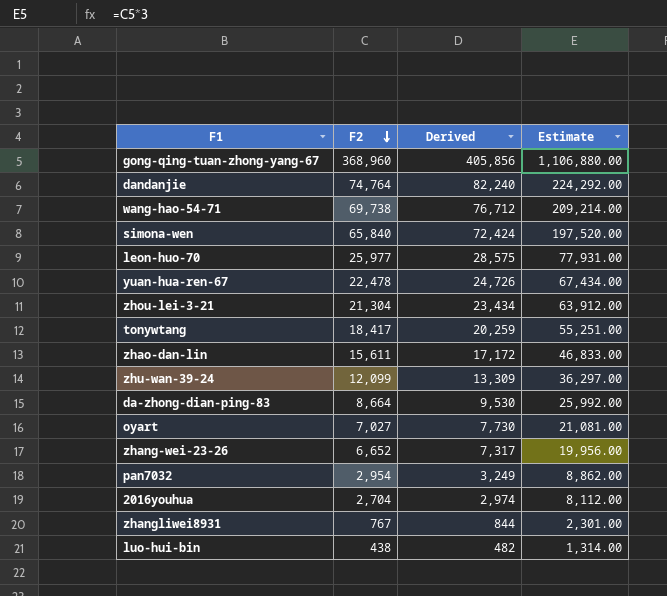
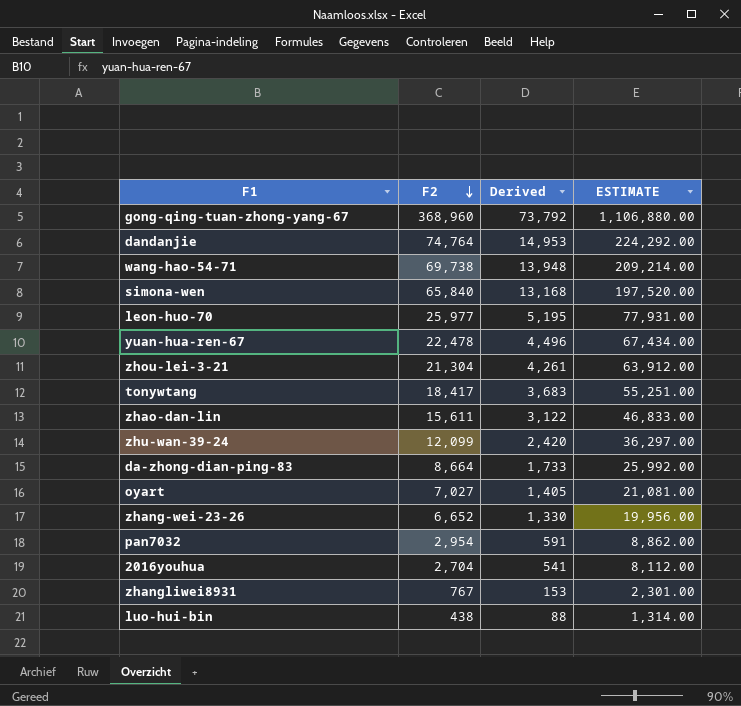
column Derived | formula: [F2] * 1.1 -> [F2] * 0.2
column name: Estimate -> ESTIMATE

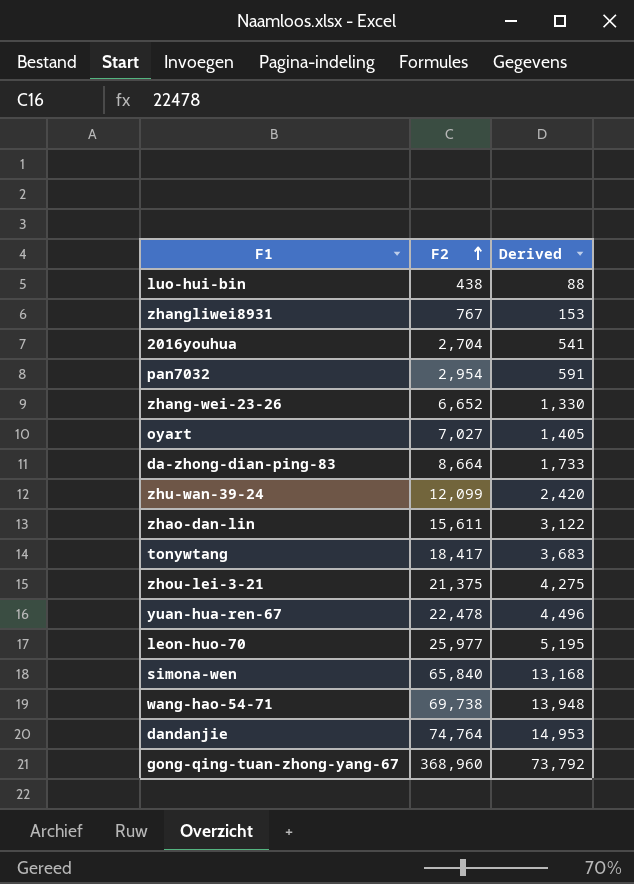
row order: F2 descending -> F2 ascending
column ESTIMATE | formula: [F2] * 3 -> none
zhou-lei-3-21 | F2: 21,304 -> 21,375
zhou-lei-3-21 | Derived: 4,261 -> 4,275

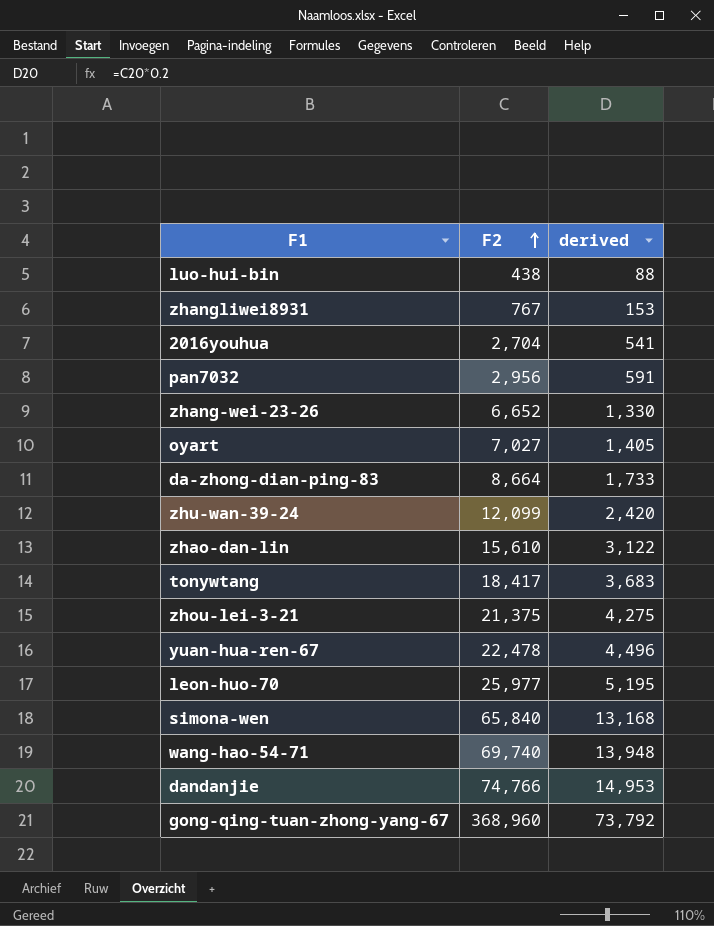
column name: Derived -> derived
pan7032 | F2: 2,954 -> 2,956
zhao-dan-lin | F2: 15,611 -> 15,610
wang-hao-54-71 | F2: 69,738 -> 69,740
dandanjie | F2: 74,764 -> 74,766

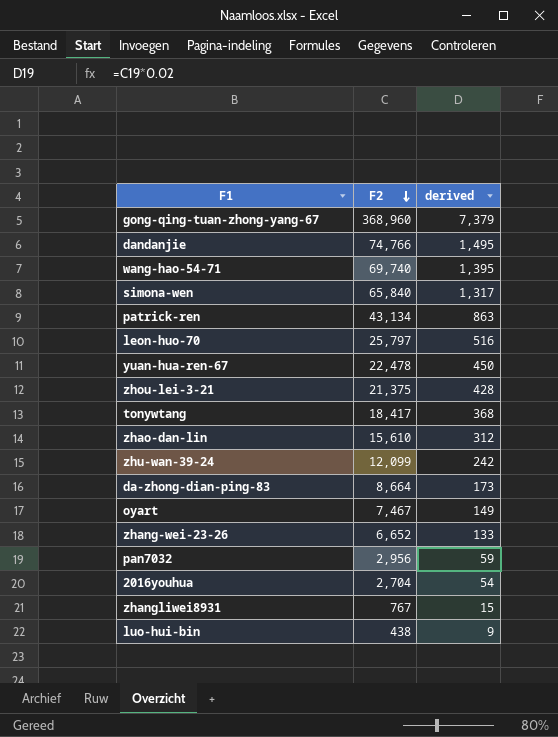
row order: F2 ascending -> F2 descending
column derived | formula: [F2] * 0.2 -> [F2] * 0.02
row patrick-ren: none -> 43,134 | 863
leon-huo-70 | F2: 25,977 -> 25,797
oyart | F2: 7,027 -> 7,467

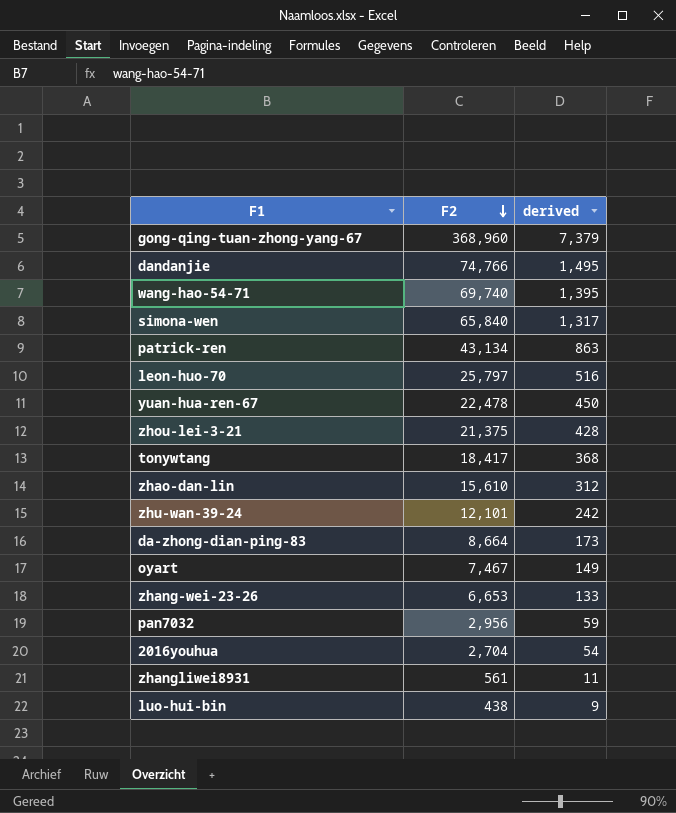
zhu-wan-39-24 | F2: 12,099 -> 12,101
zhang-wei-23-26 | F2: 6,652 -> 6,653
zhangliwei8931 | F2: 767 -> 561
zhangliwei8931 | derived: 15 -> 11

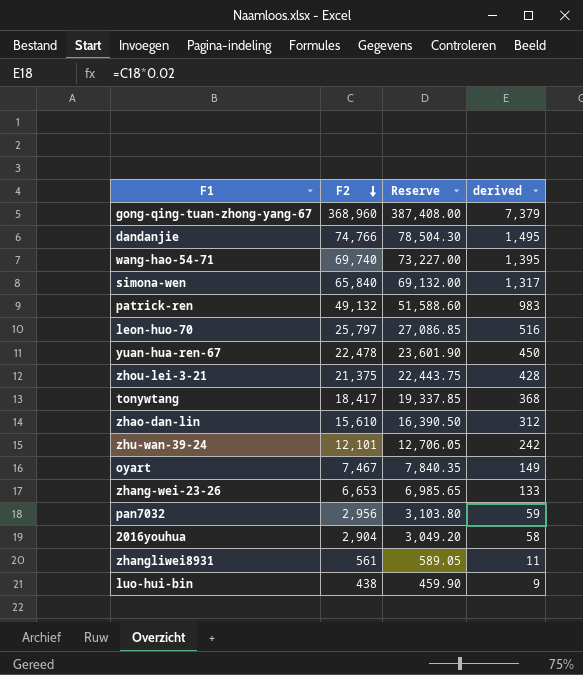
column Reserve | formula: none -> [F2] * 1.05
row da-zhong-dian-ping-83: 8,664 | 173 -> none
patrick-ren | F2: 43,134 -> 49,132
patrick-ren | derived: 863 -> 983
2016youhua | F2: 2,704 -> 2,904
2016youhua | derived: 54 -> 58

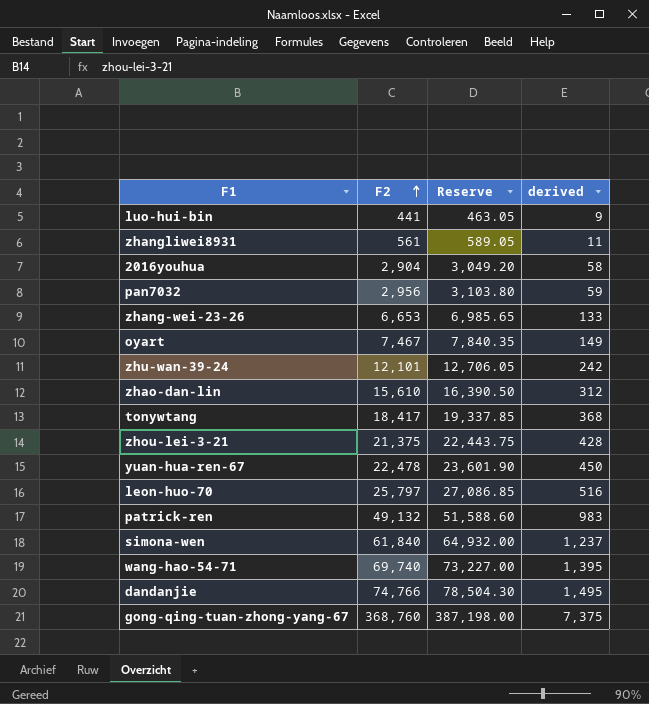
row order: F2 descending -> F2 ascending
luo-hui-bin | F2: 438 -> 441
luo-hui-bin | Reserve: 459.90 -> 463.05
simona-wen | F2: 65,840 -> 61,840
simona-wen | Reserve: 69,132.00 -> 64,932.00
simona-wen | derived: 1,317 -> 1,237
gong-qing-tuan-zhong-yang-67 | F2: 368,960 -> 368,760
gong-qing-tuan-zhong-yang-67 | Reserve: 387,408.00 -> 387,198.00
gong-qing-tuan-zhong-yang-67 | derived: 7,379 -> 7,375

